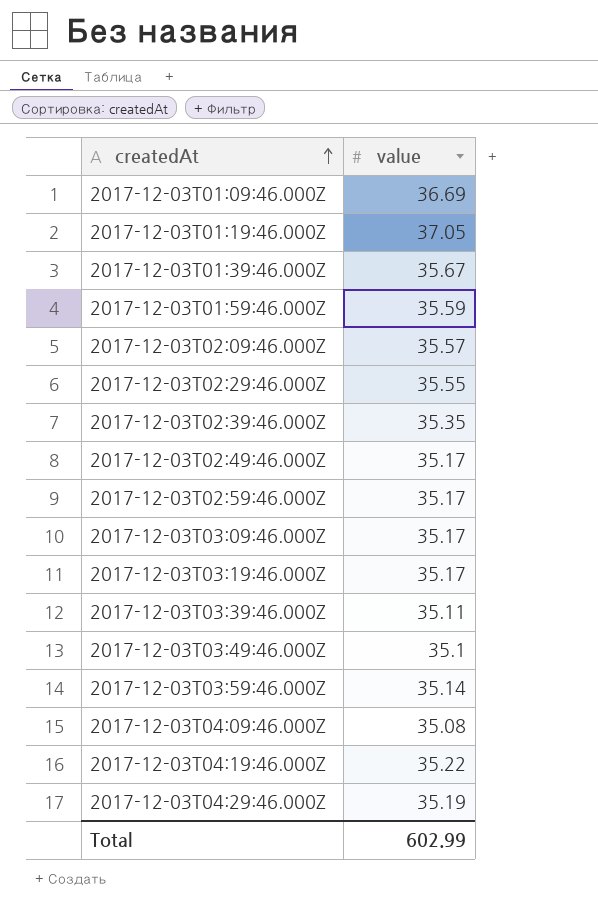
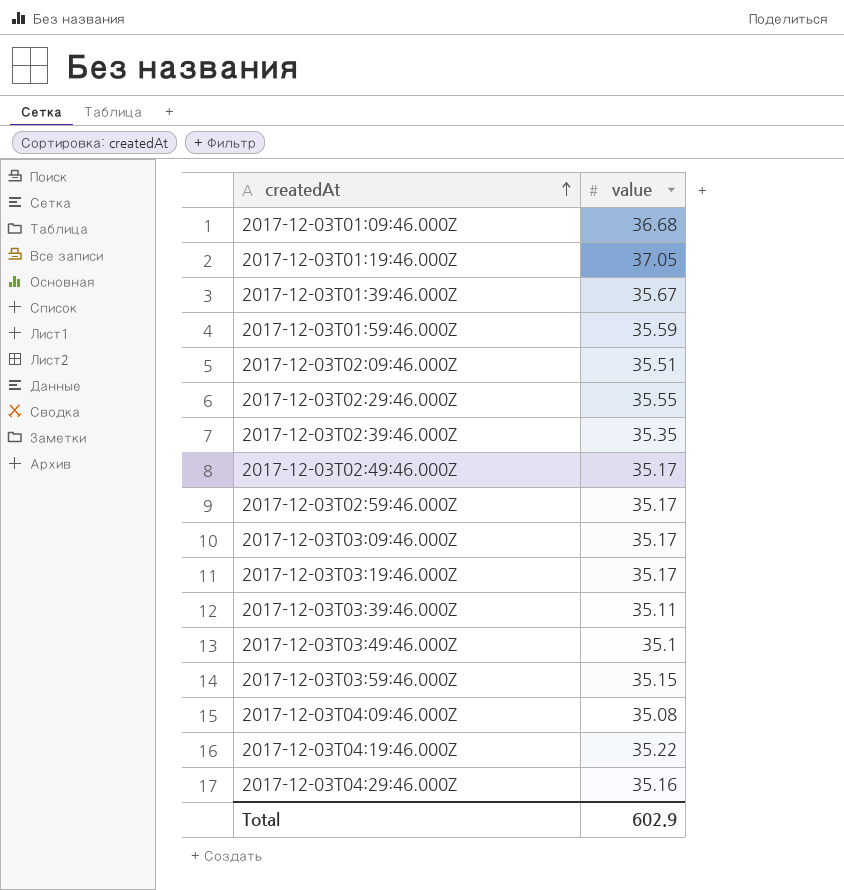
2017-12-03T01:09:46.000Z | value: 36.69 -> 36.68
2017-12-03T02:09:46.000Z | value: 35.57 -> 35.51
2017-12-03T03:59:46.000Z | value: 35.14 -> 35.15
2017-12-03T04:29:46.000Z | value: 35.19 -> 35.16
Total | value: 602.99 -> 602.9

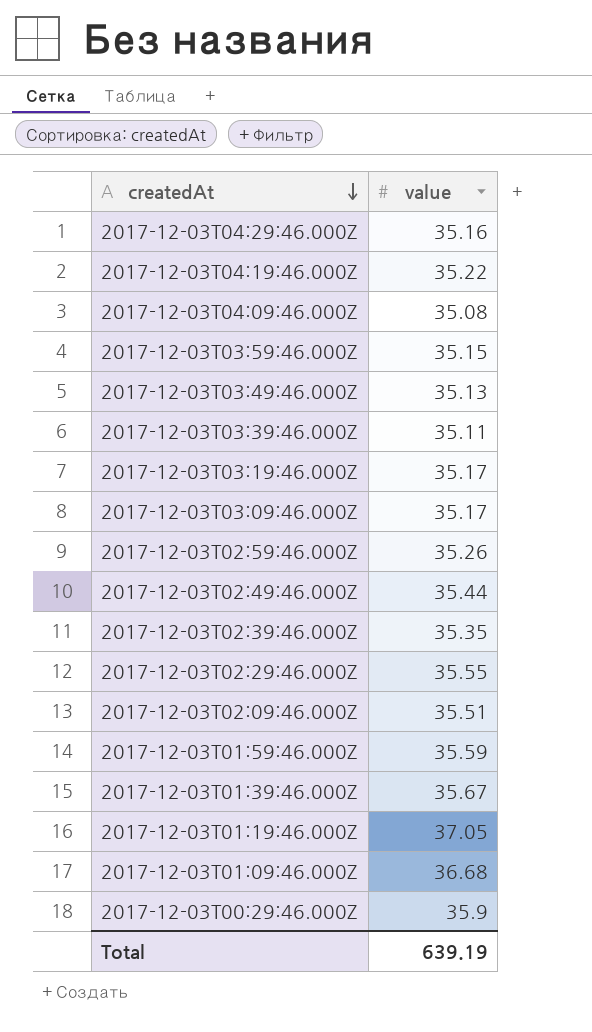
row order: createdAt ascending -> createdAt descending
2017-12-03T03:49:46.000Z | value: 35.1 -> 35.13
2017-12-03T02:59:46.000Z | value: 35.17 -> 35.26
2017-12-03T02:49:46.000Z | value: 35.17 -> 35.44
row 2017-12-03T00:29:46.000Z: none -> 35.9
Total | value: 602.9 -> 639.19

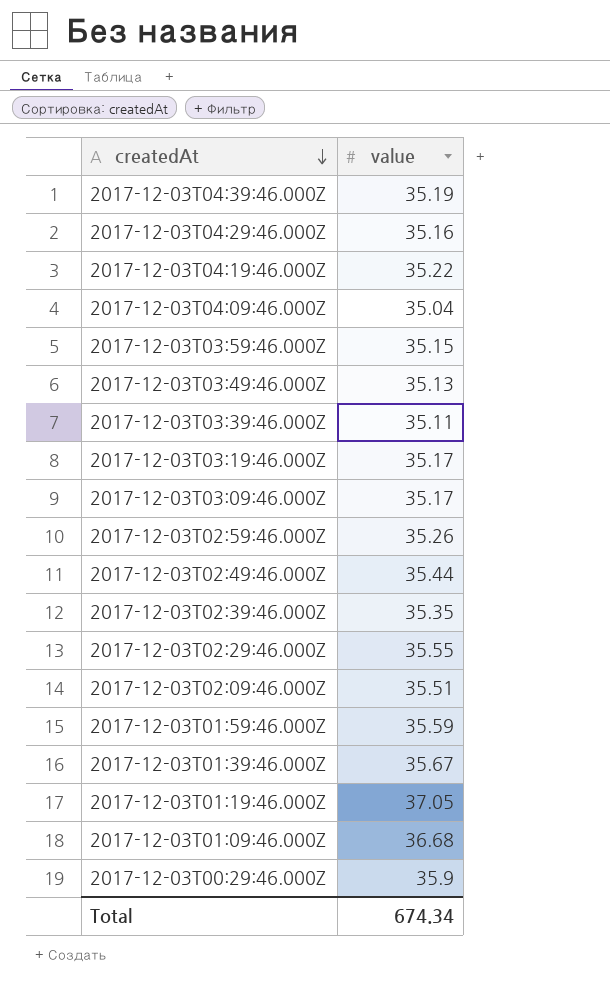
row 2017-12-03T04:39:46.000Z: none -> 35.19
2017-12-03T04:09:46.000Z | value: 35.08 -> 35.04
Total | value: 639.19 -> 674.34

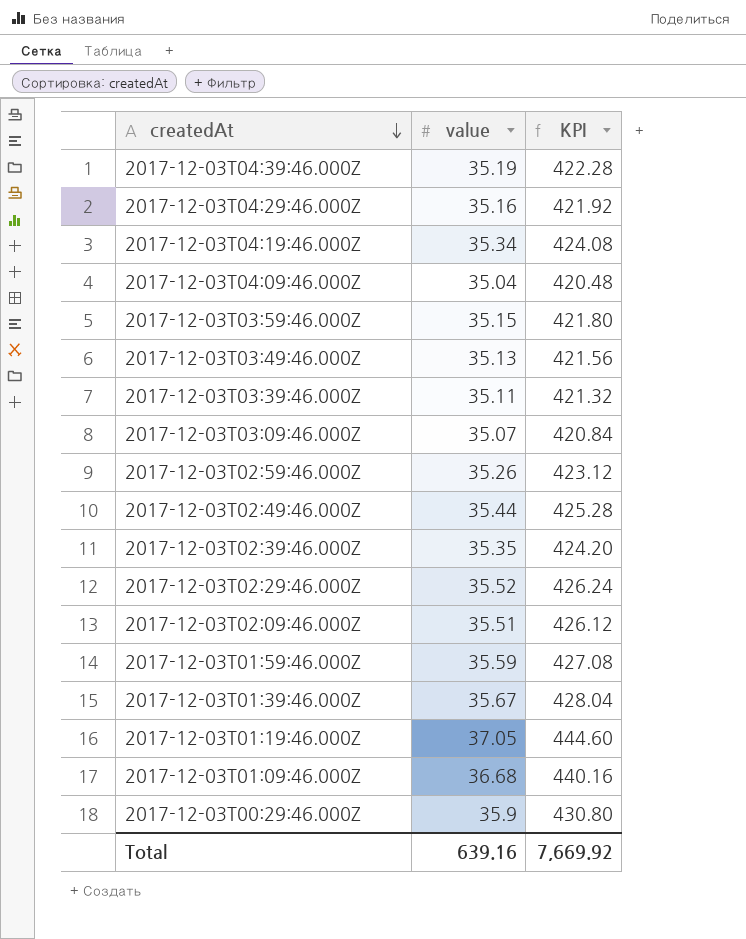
column KPI | formula: none -> [value] * 12
row 2017-12-03T03:19:46.000Z: 35.17 -> none
2017-12-03T04:19:46.000Z | value: 35.22 -> 35.34
2017-12-03T03:09:46.000Z | value: 35.17 -> 35.07
2017-12-03T02:29:46.000Z | value: 35.55 -> 35.52
Total | value: 674.34 -> 639.16

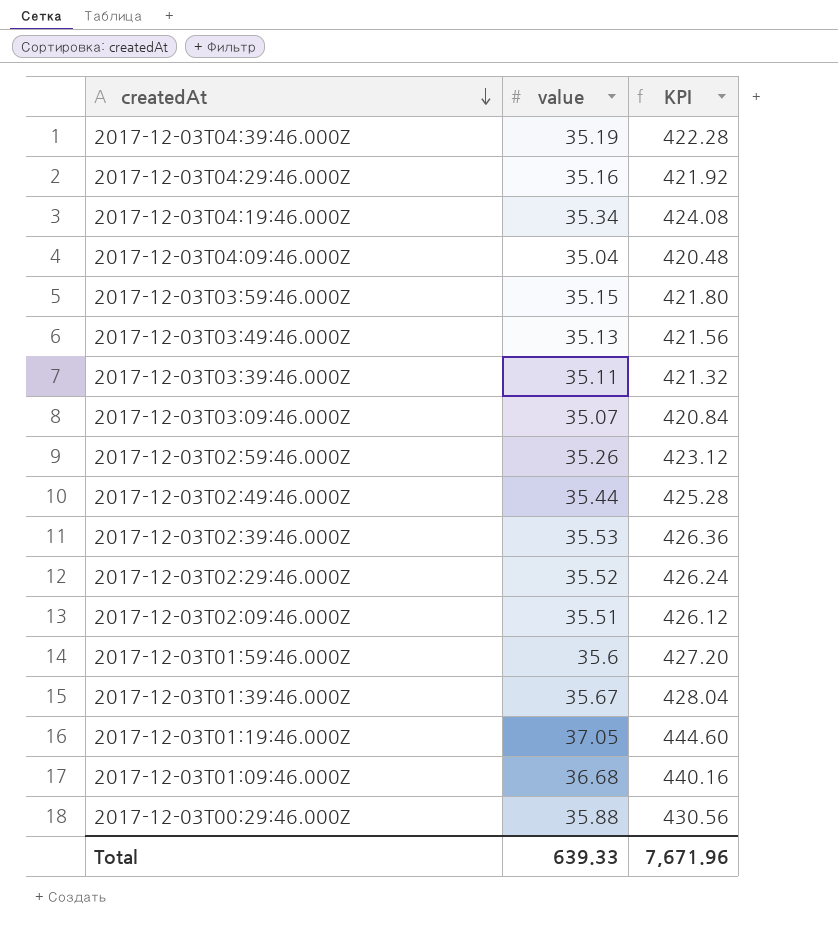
2017-12-03T02:39:46.000Z | value: 35.35 -> 35.53
2017-12-03T02:39:46.000Z | KPI: 424.20 -> 426.36
2017-12-03T01:59:46.000Z | value: 35.59 -> 35.6
2017-12-03T01:59:46.000Z | KPI: 427.08 -> 427.20
2017-12-03T00:29:46.000Z | value: 35.9 -> 35.88
2017-12-03T00:29:46.000Z | KPI: 430.80 -> 430.56
Total | value: 639.16 -> 639.33
Total | KPI: 7,669.92 -> 7,671.96

